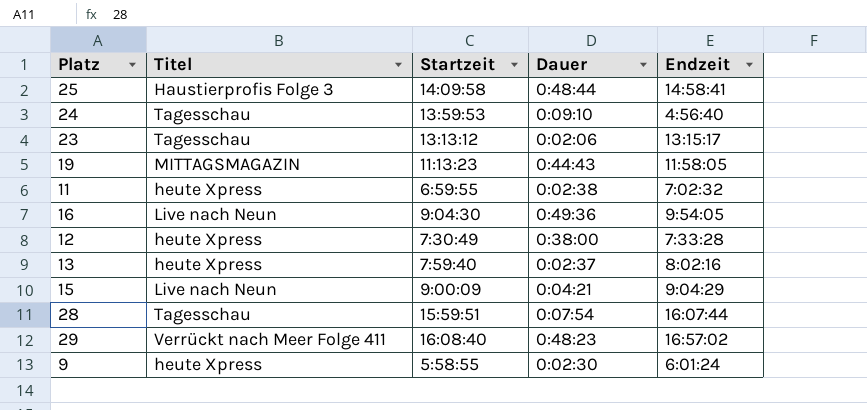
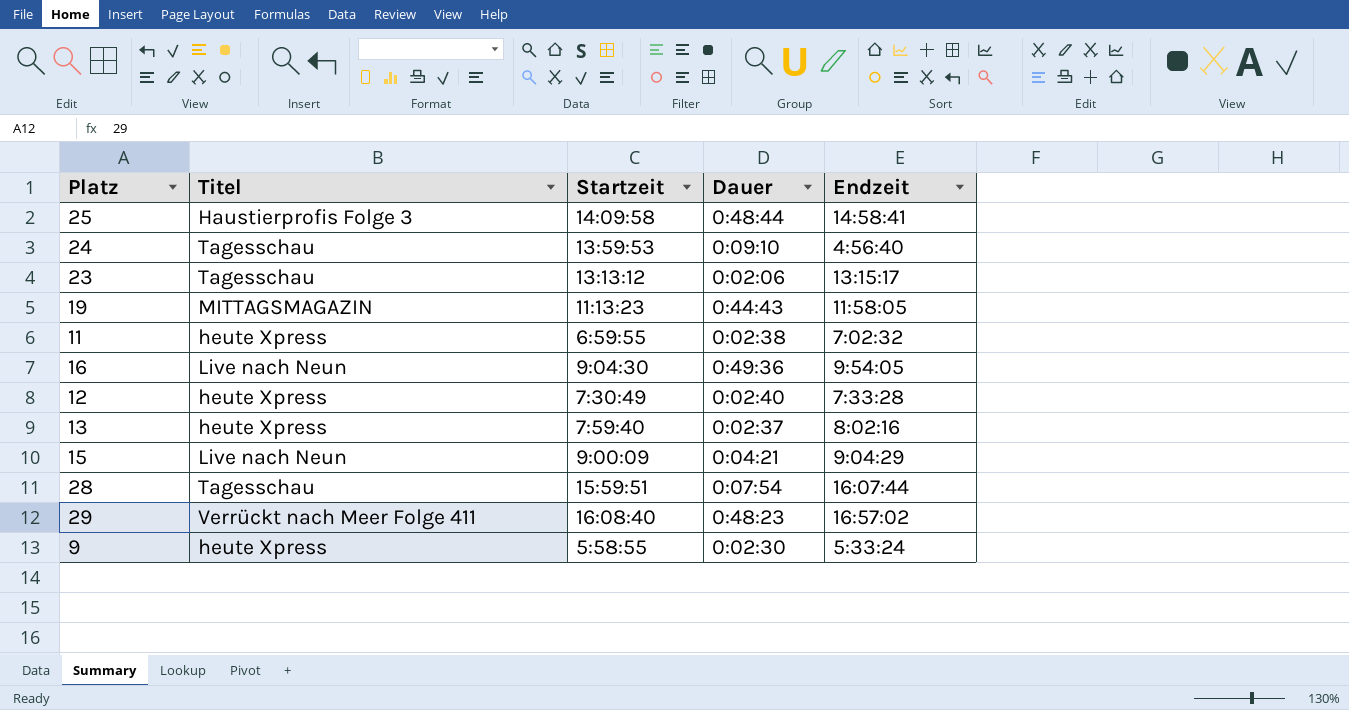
12 | Dauer: 0:38:00 -> 0:02:40
9 | Endzeit: 6:01:24 -> 5:33:24

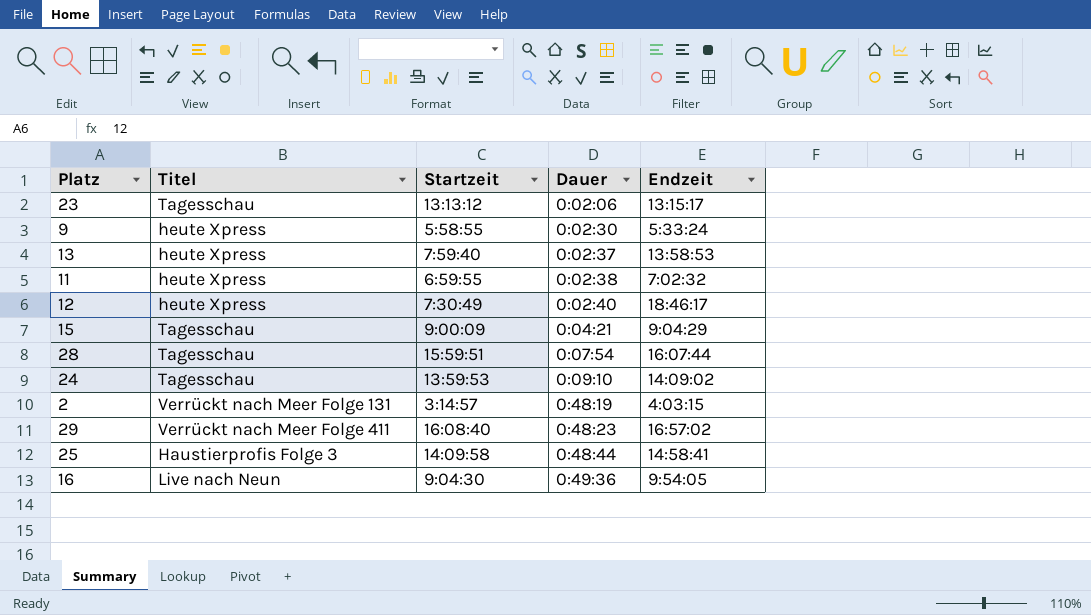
row order: none -> Dauer ascending
row 19: MITTAGSMAGAZIN | 11:13:23 | 0:44:43 | 11:58:05 -> none
13 | Endzeit: 8:02:16 -> 13:58:53
12 | Endzeit: 7:33:28 -> 18:46:17
15 | Titel: Live nach Neun -> Tagesschau
24 | Endzeit: 4:56:40 -> 14:09:02
row 2: none -> Verrückt nach Meer Folge 131 | 3:14:57 | 0:48:19 | 4:03:15

